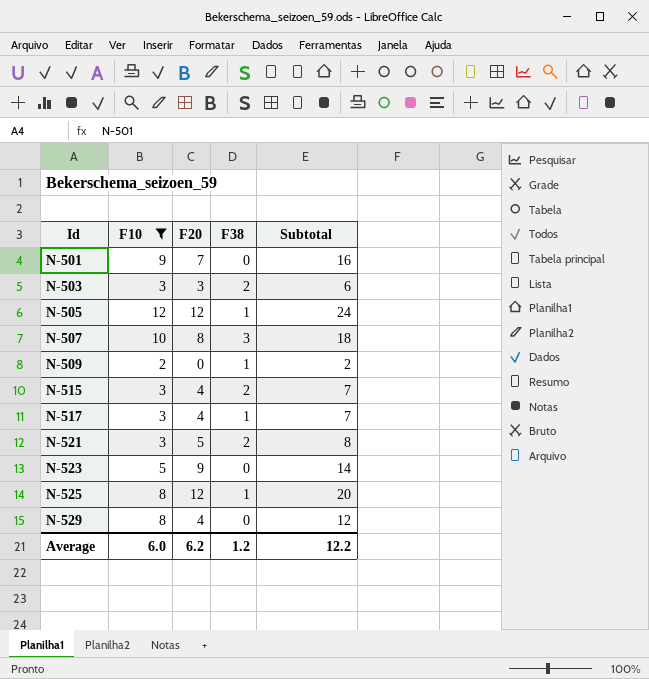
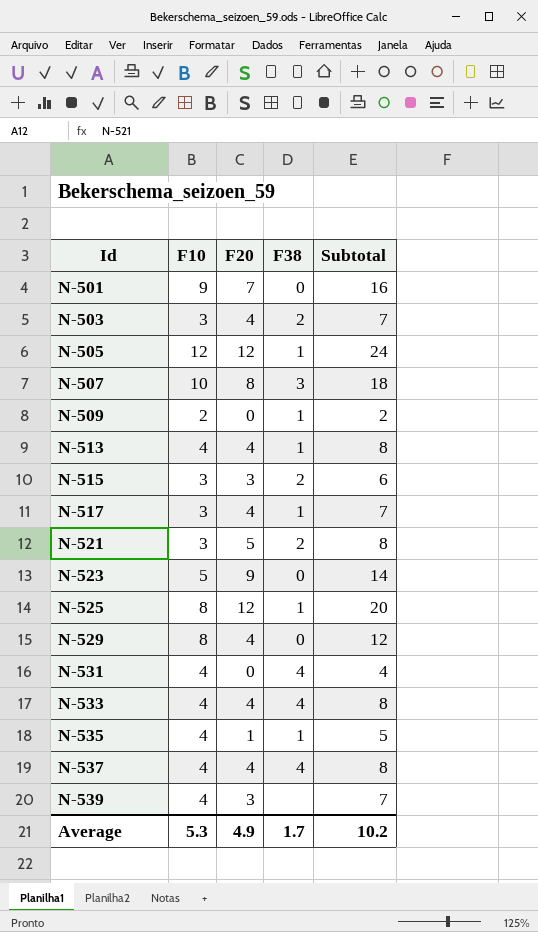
filter: F10 != 4 -> none
N-503 | F20: 3 -> 4
N-503 | Subtotal: 6 -> 7
N-515 | F20: 4 -> 3
N-515 | Subtotal: 7 -> 6
Average | F10: 6.0 -> 5.3
Average | F20: 6.2 -> 4.9
Average | F38: 1.2 -> 1.7
Average | Subtotal: 12.2 -> 10.2

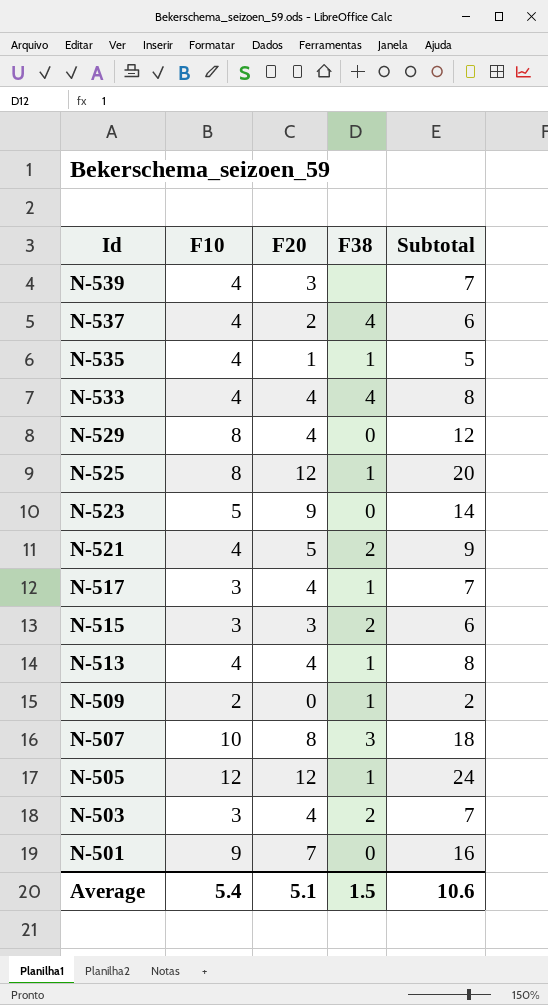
row order: Id ascending -> Id descending
row N-531: 4 | 0 | 4 | 4 -> none
N-537 | F20: 4 -> 2
N-537 | Subtotal: 8 -> 6
N-521 | F10: 3 -> 4
N-521 | Subtotal: 8 -> 9
Average | F10: 5.3 -> 5.4
Average | F20: 4.9 -> 5.1
Average | F38: 1.7 -> 1.5
Average | Subtotal: 10.2 -> 10.6

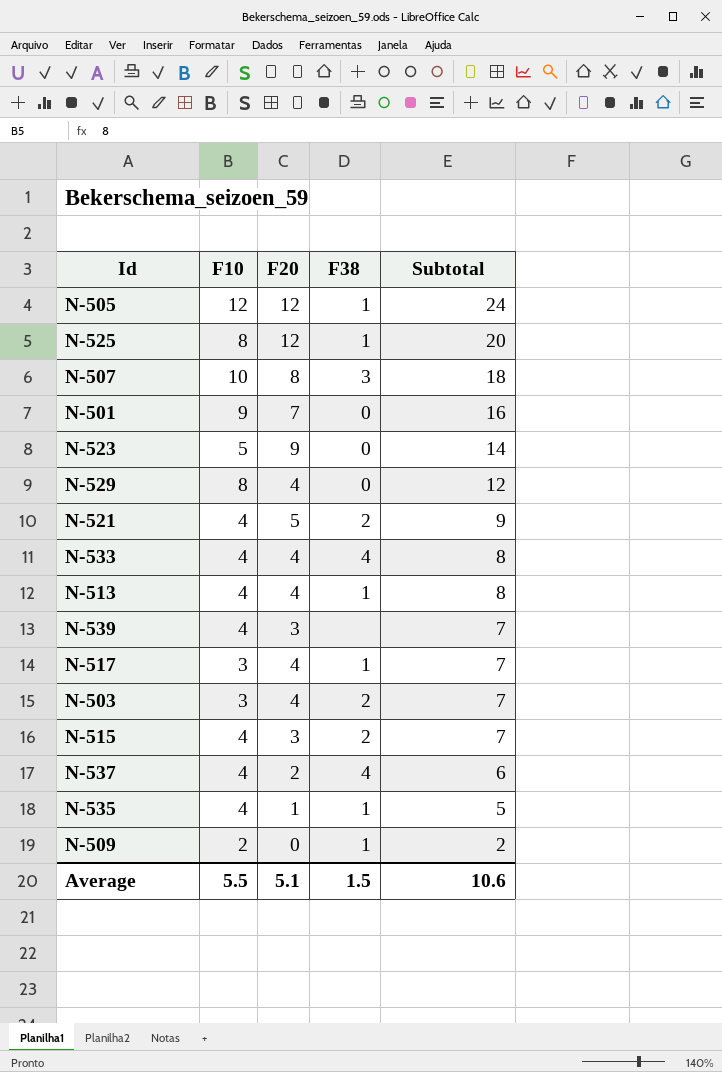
row order: Id descending -> Subtotal descending
N-515 | F10: 3 -> 4
N-515 | Subtotal: 6 -> 7
Average | F10: 5.4 -> 5.5

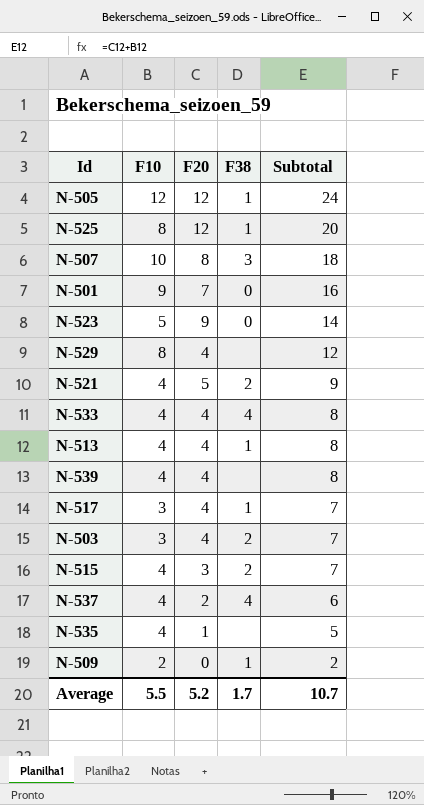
N-529 | F38: 0 -> none
N-539 | F20: 3 -> 4
N-539 | Subtotal: 7 -> 8
N-535 | F38: 1 -> none
Average | F20: 5.1 -> 5.2
Average | F38: 1.5 -> 1.7
Average | Subtotal: 10.6 -> 10.7

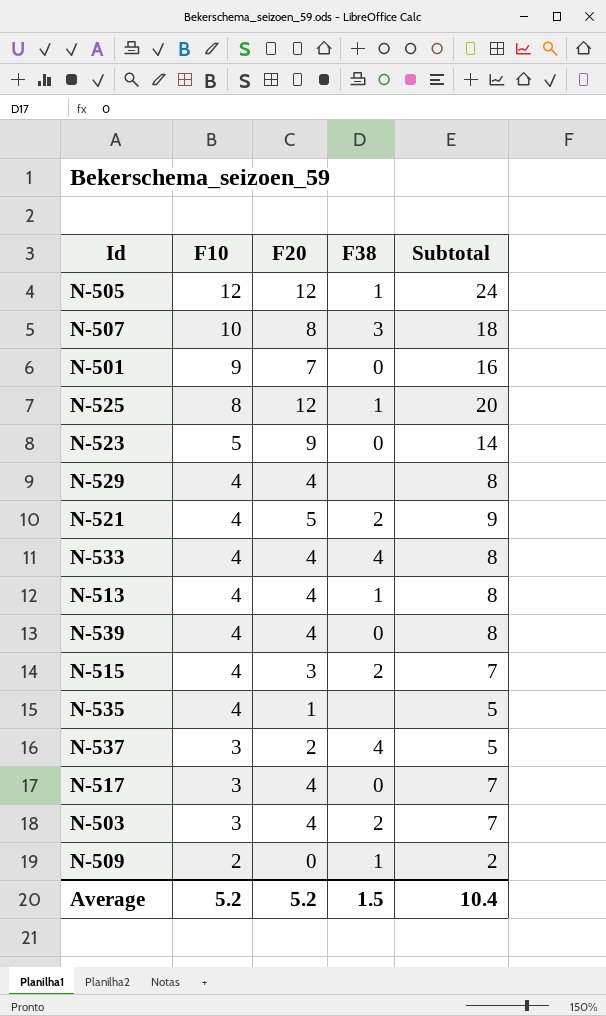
row order: Subtotal descending -> F10 descending
N-529 | F10: 8 -> 4
N-529 | Subtotal: 12 -> 8
N-539 | F38: none -> 0
N-537 | F10: 4 -> 3
N-537 | Subtotal: 6 -> 5
N-517 | F38: 1 -> 0
Average | F10: 5.5 -> 5.2
Average | F38: 1.7 -> 1.5
Average | Subtotal: 10.7 -> 10.4

